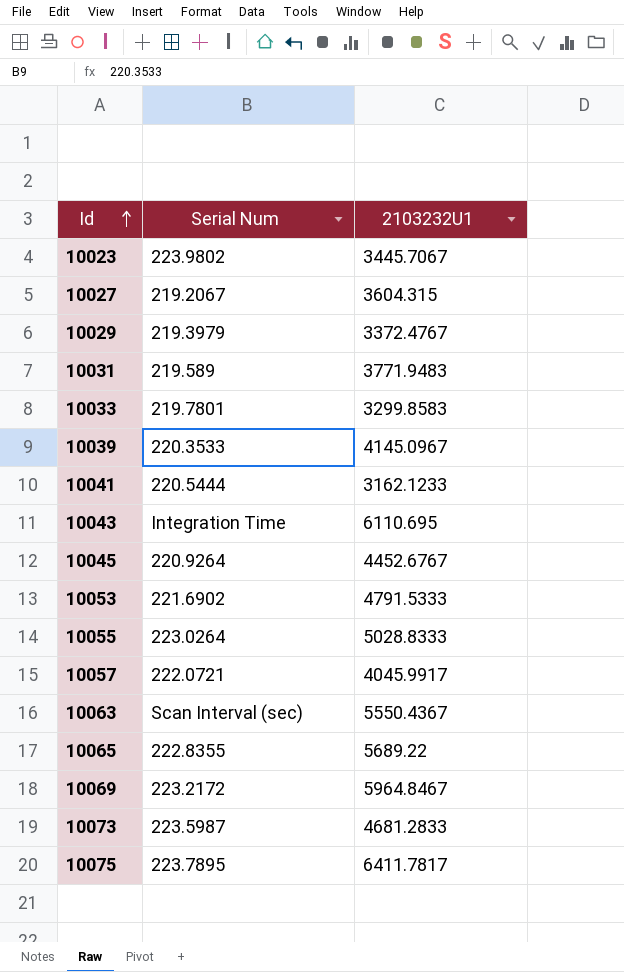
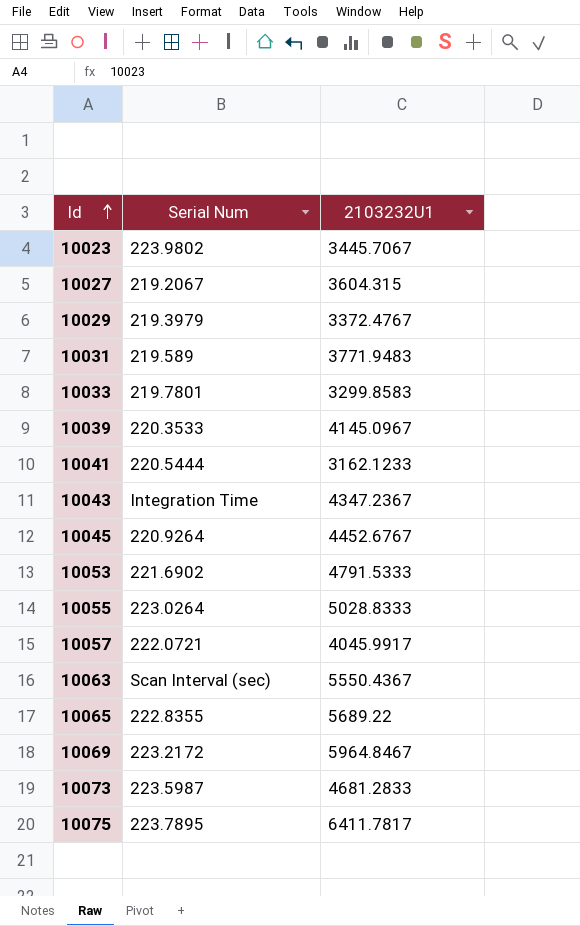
10043 | 2103232U1: 6110.695 -> 4347.2367

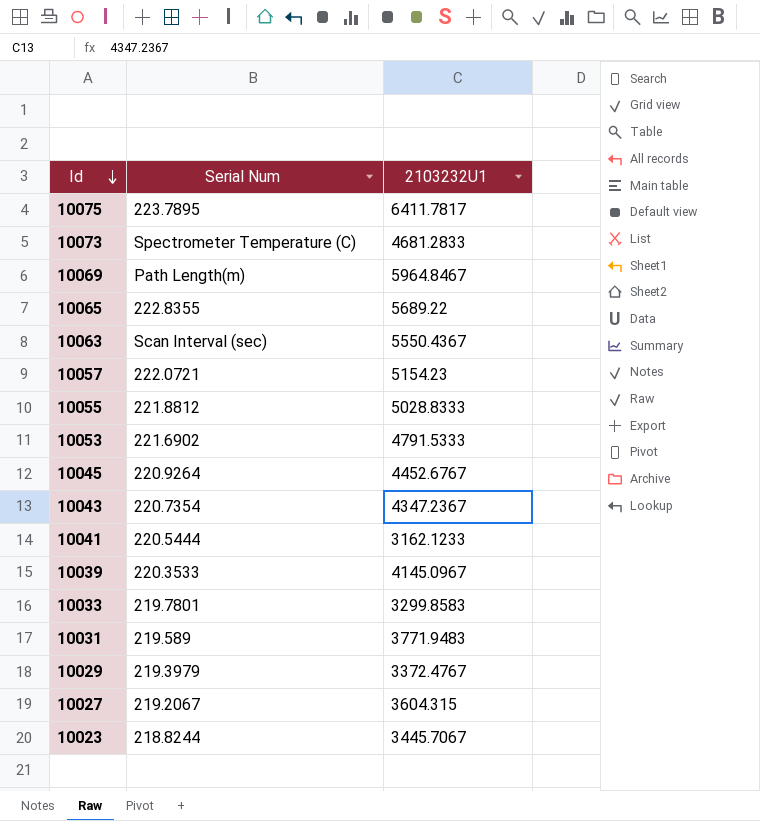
row order: Id ascending -> Id descending
10073 | Serial Num: 223.5987 -> Spectrometer Temperature (C)
10069 | Serial Num: 223.2172 -> Path Length(m)
10057 | 2103232U1: 4045.9917 -> 5154.23
10055 | Serial Num: 223.0264 -> 221.8812
10043 | Serial Num: Integration Time -> 220.7354
10023 | Serial Num: 223.9802 -> 218.8244

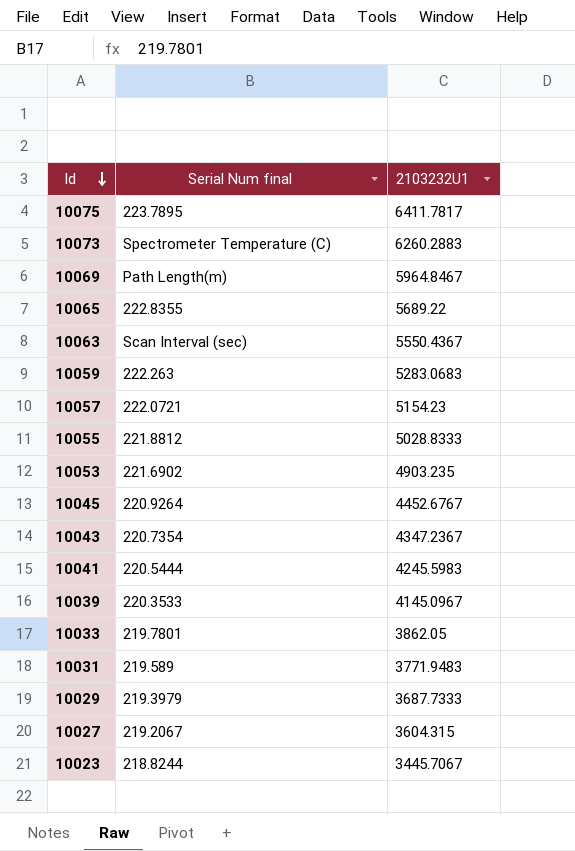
column name: Serial Num -> Serial Num final
10073 | 2103232U1: 4681.2833 -> 6260.2883
row 10059: none -> 222.263 | 5283.0683
10053 | 2103232U1: 4791.5333 -> 4903.235
10041 | 2103232U1: 3162.1233 -> 4245.5983
10033 | 2103232U1: 3299.8583 -> 3862.05
10029 | 2103232U1: 3372.4767 -> 3687.7333

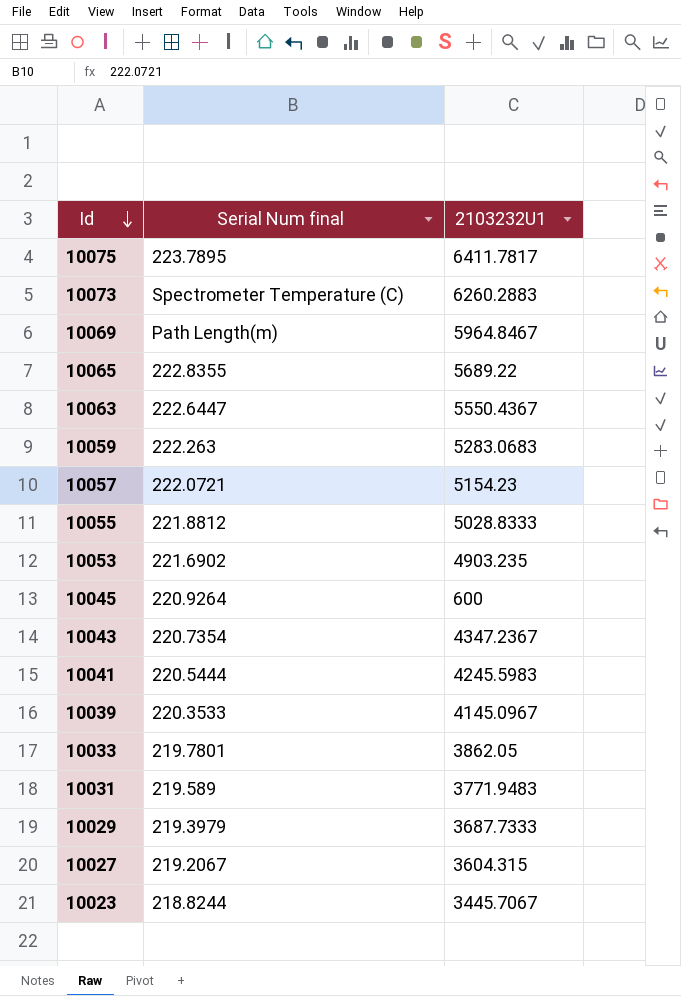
10063 | Serial Num final: Scan Interval (sec) -> 222.6447
10045 | 2103232U1: 4452.6767 -> 600

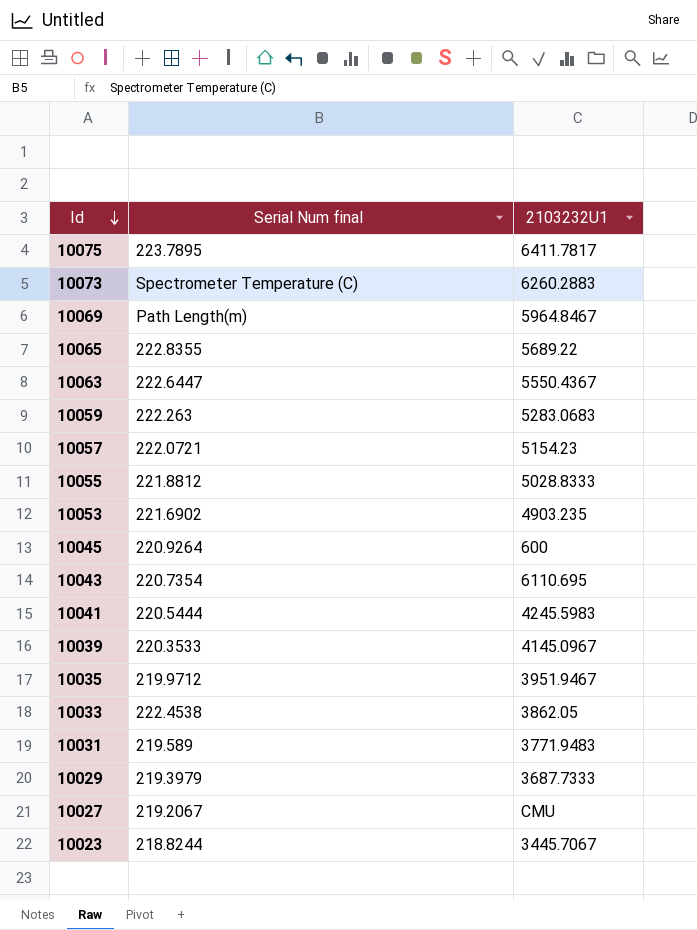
10043 | 2103232U1: 4347.2367 -> 6110.695
row 10035: none -> 219.9712 | 3951.9467
10033 | Serial Num final: 219.7801 -> 222.4538
10027 | 2103232U1: 3604.315 -> CMU

